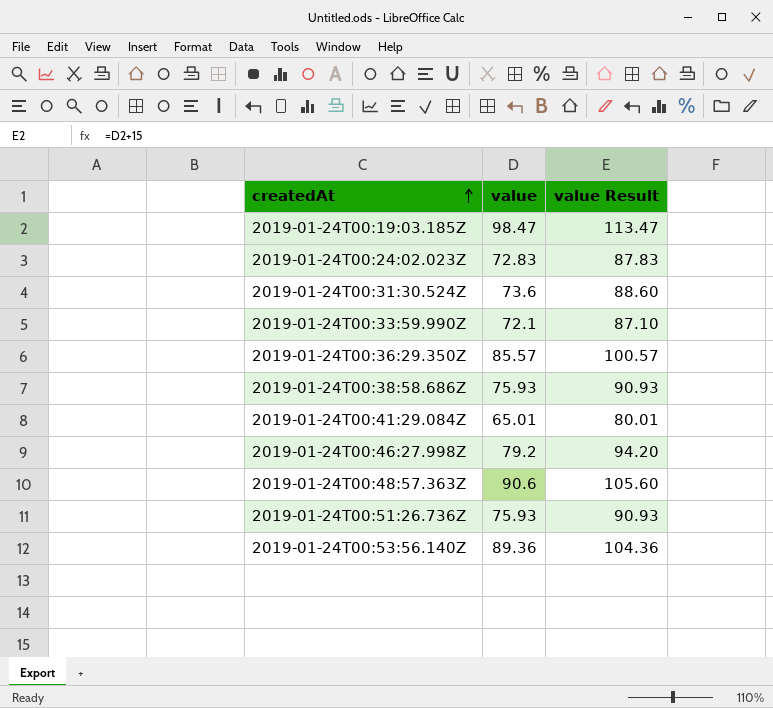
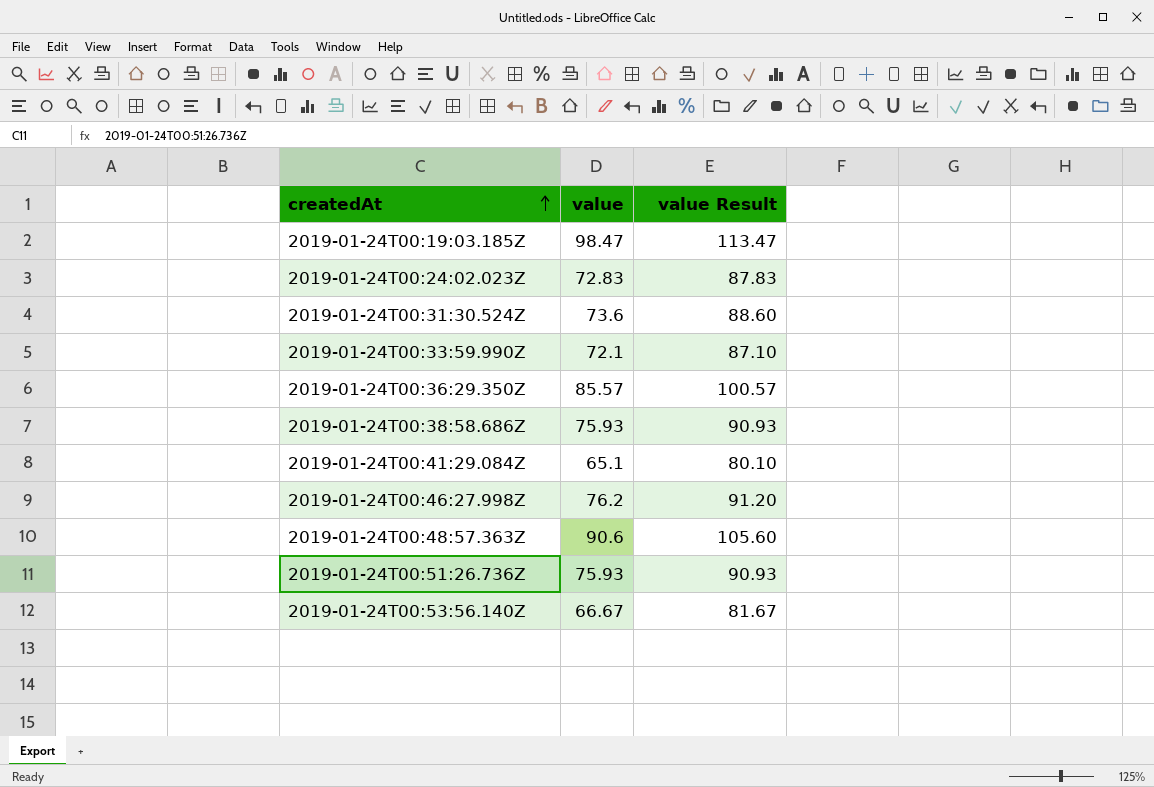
2019-01-24T00:41:29.084Z | value: 65.01 -> 65.1
2019-01-24T00:41:29.084Z | value Result: 80.01 -> 80.10
2019-01-24T00:46:27.998Z | value: 79.2 -> 76.2
2019-01-24T00:46:27.998Z | value Result: 94.20 -> 91.20
2019-01-24T00:53:56.140Z | value: 89.36 -> 66.67
2019-01-24T00:53:56.140Z | value Result: 104.36 -> 81.67

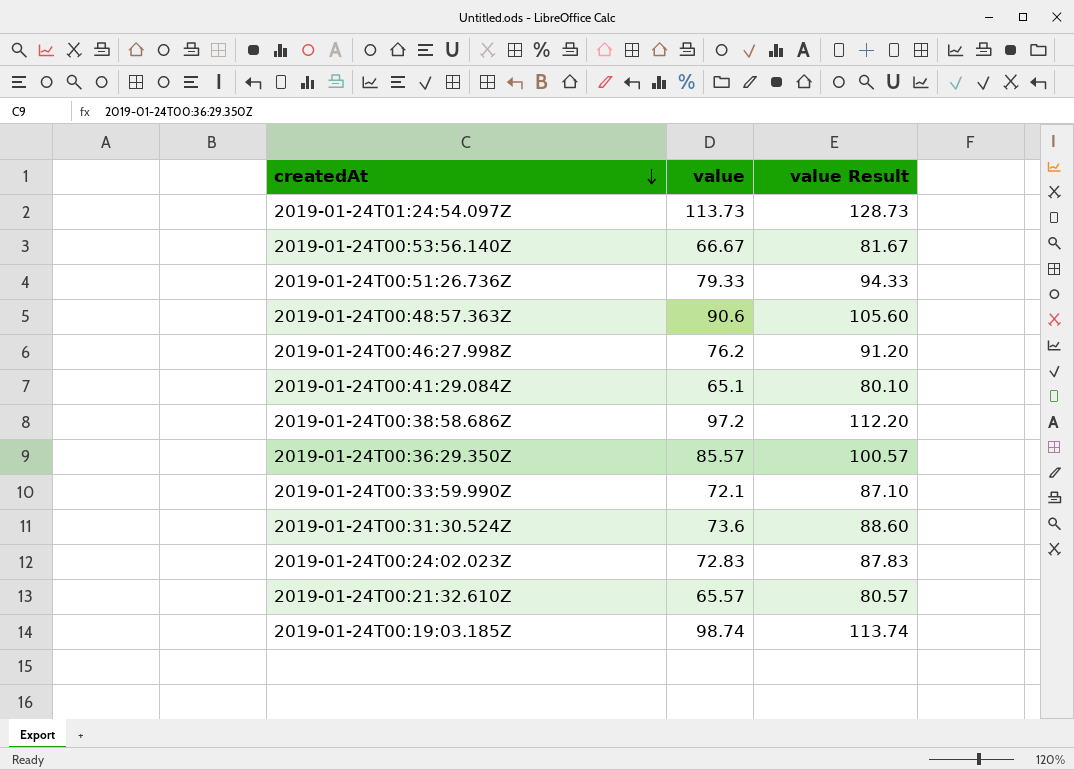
row order: createdAt ascending -> createdAt descending
row 2019-01-24T01:24:54.097Z: none -> 113.73 | 128.73
2019-01-24T00:51:26.736Z | value: 75.93 -> 79.33
2019-01-24T00:51:26.736Z | value Result: 90.93 -> 94.33
2019-01-24T00:38:58.686Z | value: 75.93 -> 97.2
2019-01-24T00:38:58.686Z | value Result: 90.93 -> 112.20
row 2019-01-24T00:21:32.610Z: none -> 65.57 | 80.57
2019-01-24T00:19:03.185Z | value: 98.47 -> 98.74
2019-01-24T00:19:03.185Z | value Result: 113.47 -> 113.74

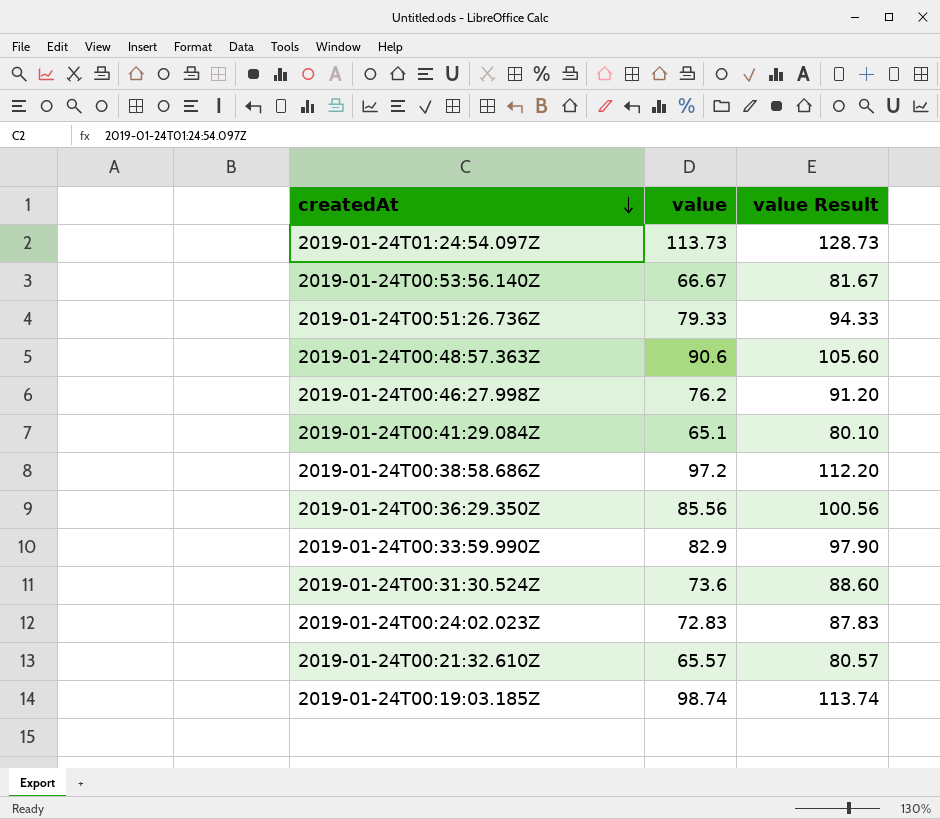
2019-01-24T00:36:29.350Z | value: 85.57 -> 85.56
2019-01-24T00:36:29.350Z | value Result: 100.57 -> 100.56
2019-01-24T00:33:59.990Z | value: 72.1 -> 82.9
2019-01-24T00:33:59.990Z | value Result: 87.10 -> 97.90

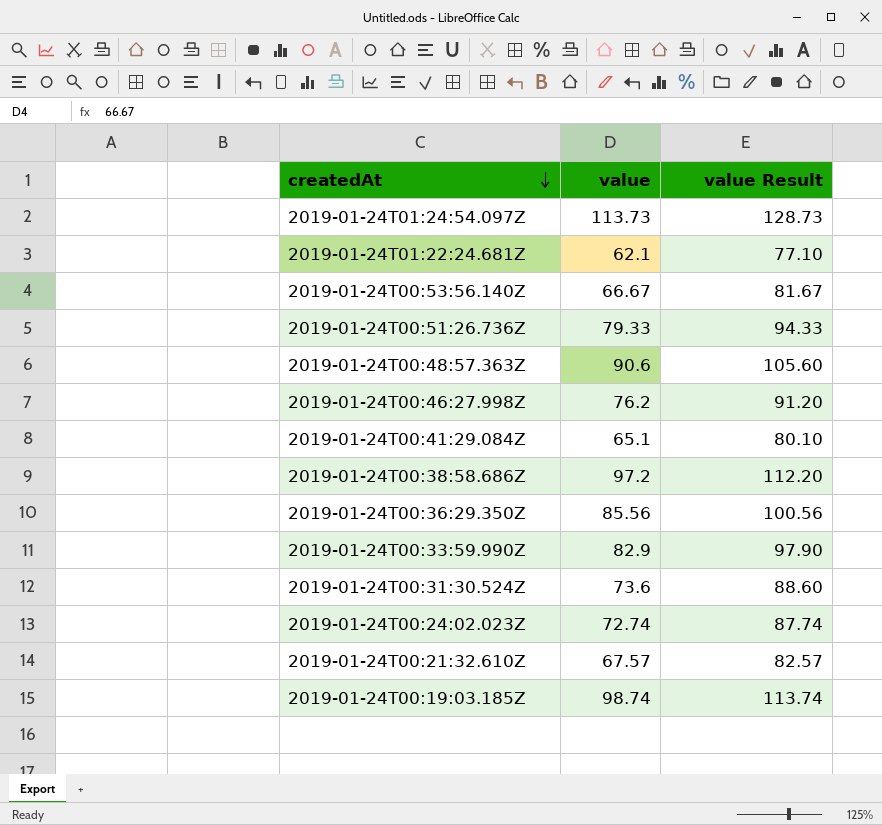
row 2019-01-24T01:22:24.681Z: none -> 62.1 | 77.10
2019-01-24T00:24:02.023Z | value: 72.83 -> 72.74
2019-01-24T00:24:02.023Z | value Result: 87.83 -> 87.74
2019-01-24T00:21:32.610Z | value: 65.57 -> 67.57
2019-01-24T00:21:32.610Z | value Result: 80.57 -> 82.57

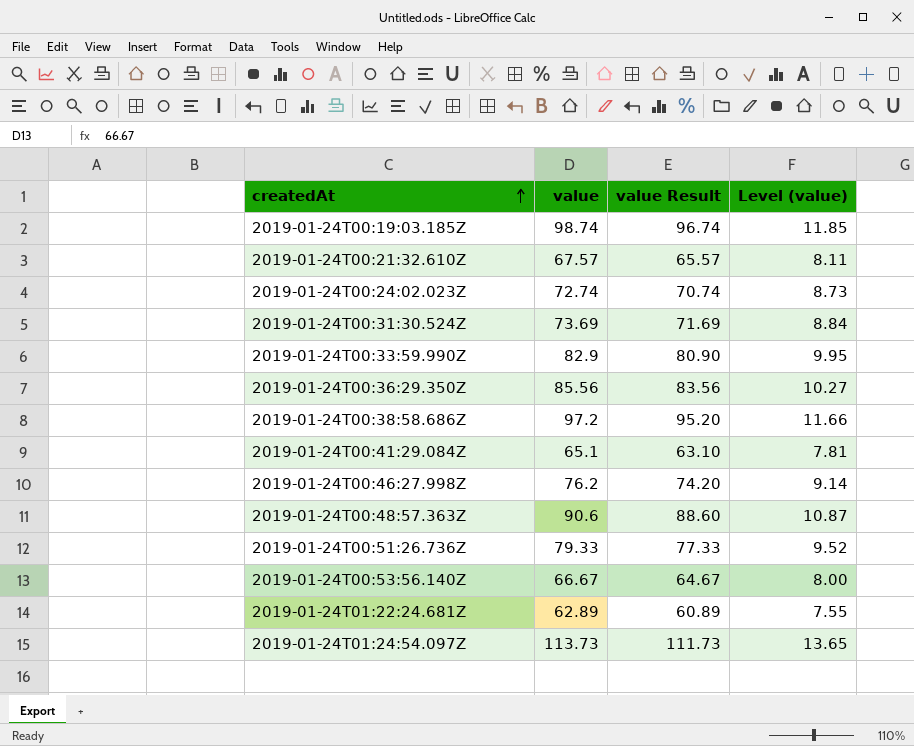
row order: createdAt descending -> createdAt ascending
column value Result | formula: [value] + 15 -> [value] - 2
column Level (value) | formula: none -> [value] * 0.12
2019-01-24T00:31:30.524Z | value: 73.6 -> 73.69
2019-01-24T01:22:24.681Z | value: 62.1 -> 62.89

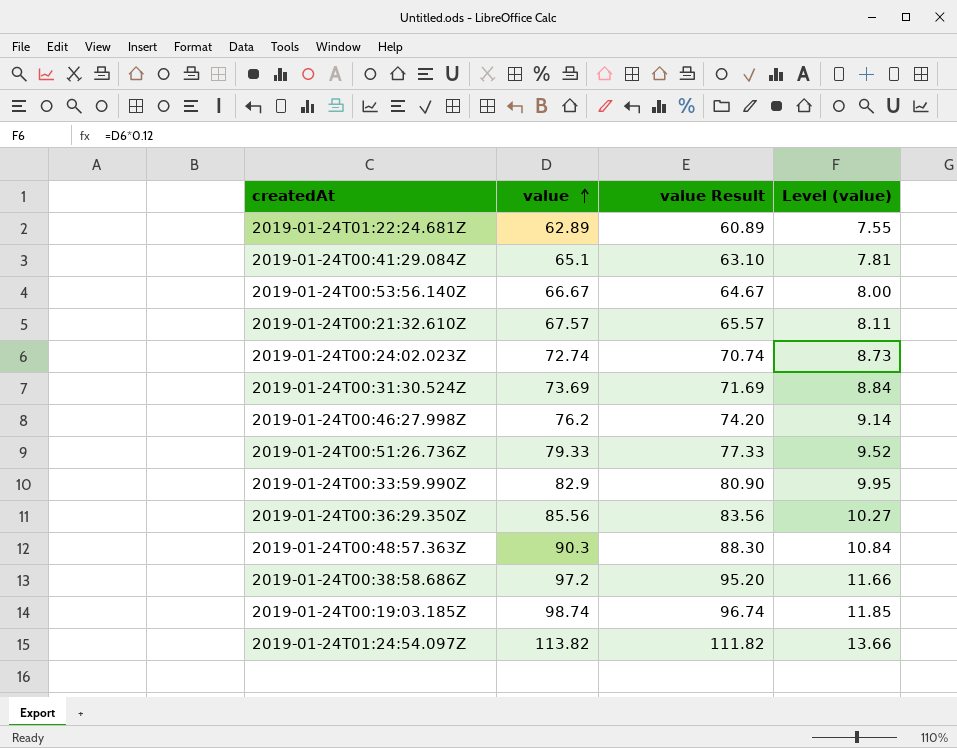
row order: createdAt ascending -> value ascending
2019-01-24T00:48:57.363Z | value: 90.6 -> 90.3
2019-01-24T00:48:57.363Z | value Result: 88.60 -> 88.30
2019-01-24T00:48:57.363Z | Level (value): 10.87 -> 10.84
2019-01-24T01:24:54.097Z | value: 113.73 -> 113.82
2019-01-24T01:24:54.097Z | value Result: 111.73 -> 111.82
2019-01-24T01:24:54.097Z | Level (value): 13.65 -> 13.66

